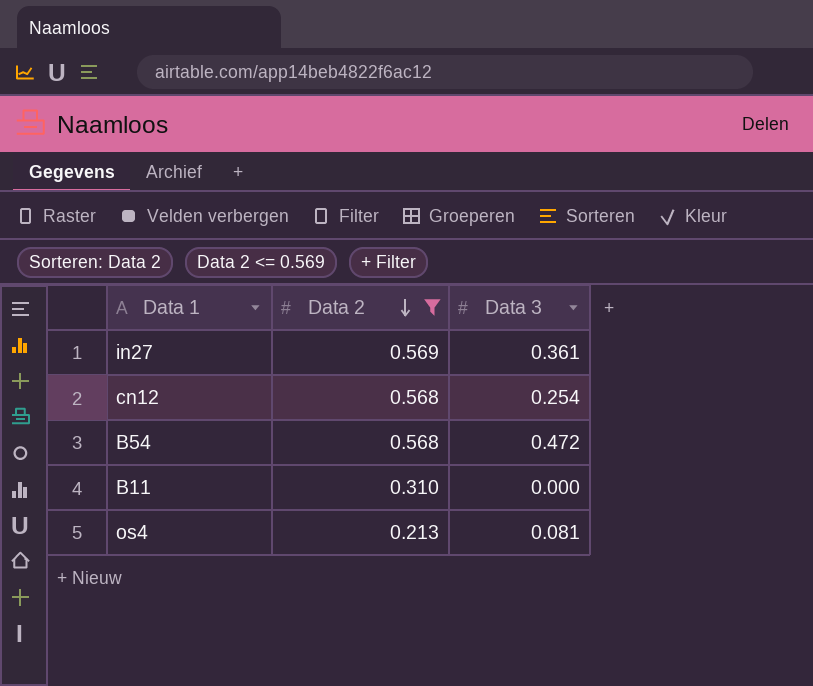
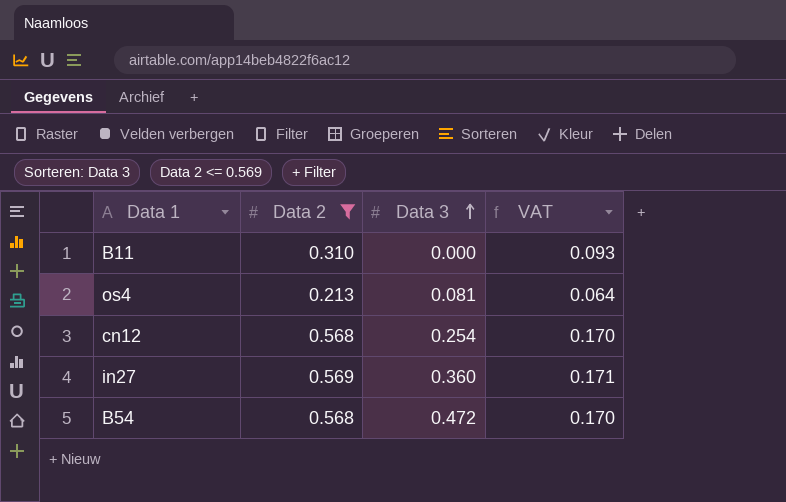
row order: Data 2 descending -> Data 3 ascending
column VAT | formula: none -> [Data 2] * 0.3
in27 | Data 3: 0.361 -> 0.360

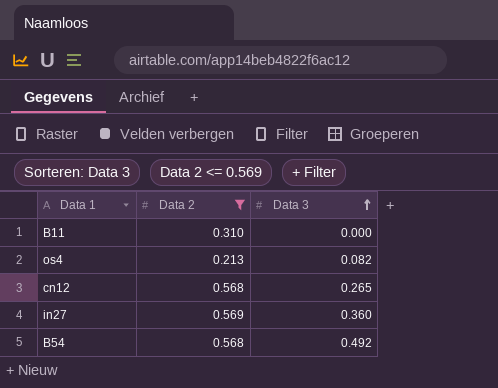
column VAT | formula: [Data 2] * 0.3 -> none
os4 | Data 3: 0.081 -> 0.082
cn12 | Data 3: 0.254 -> 0.265
B54 | Data 3: 0.472 -> 0.492

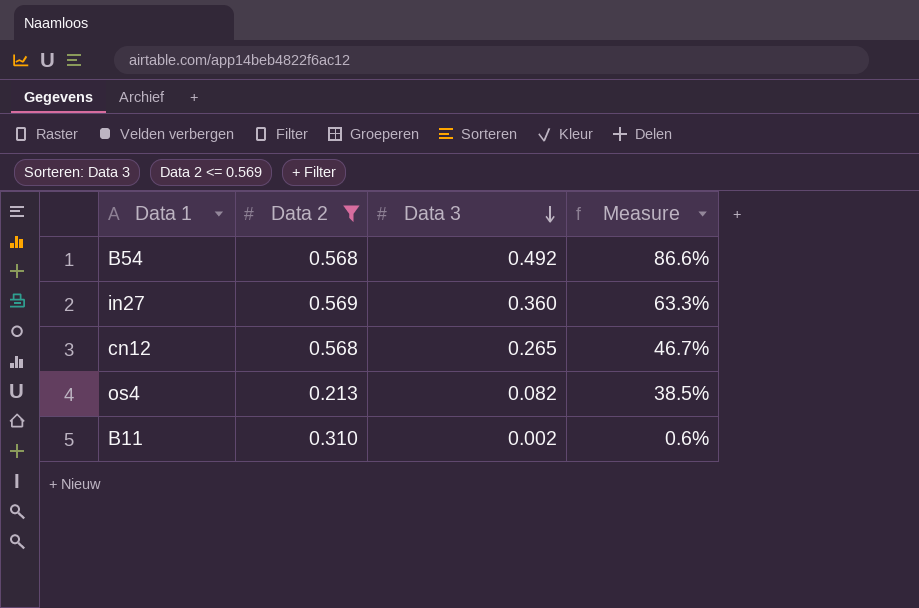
row order: Data 3 ascending -> Data 3 descending
column Measure | formula: none -> [Data 3] / [Data 2]
B11 | Data 3: 0.000 -> 0.002

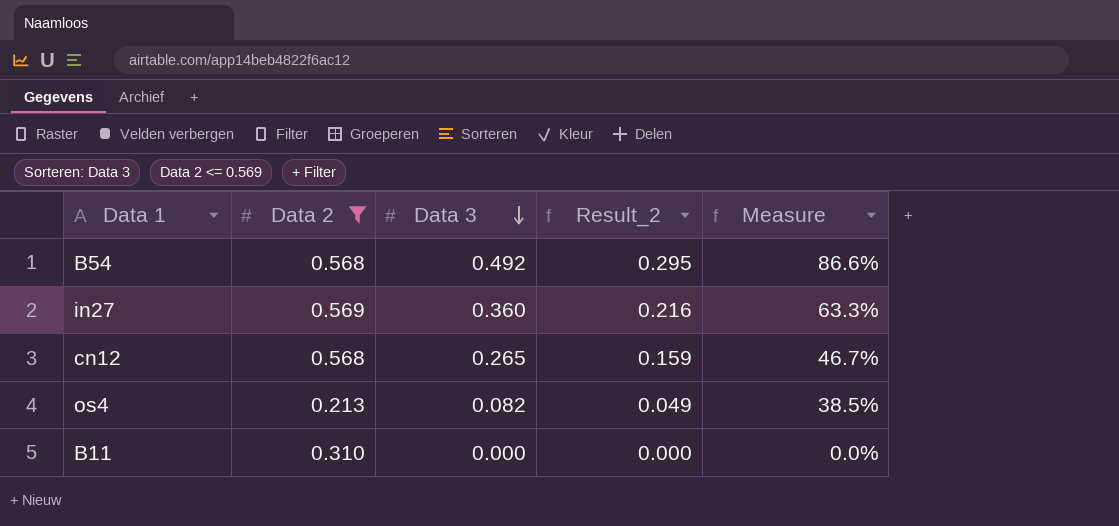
column Result_2 | formula: none -> [Data 3] * 0.6
B11 | Data 3: 0.002 -> 0.000
B11 | Measure: 0.6% -> 0.0%

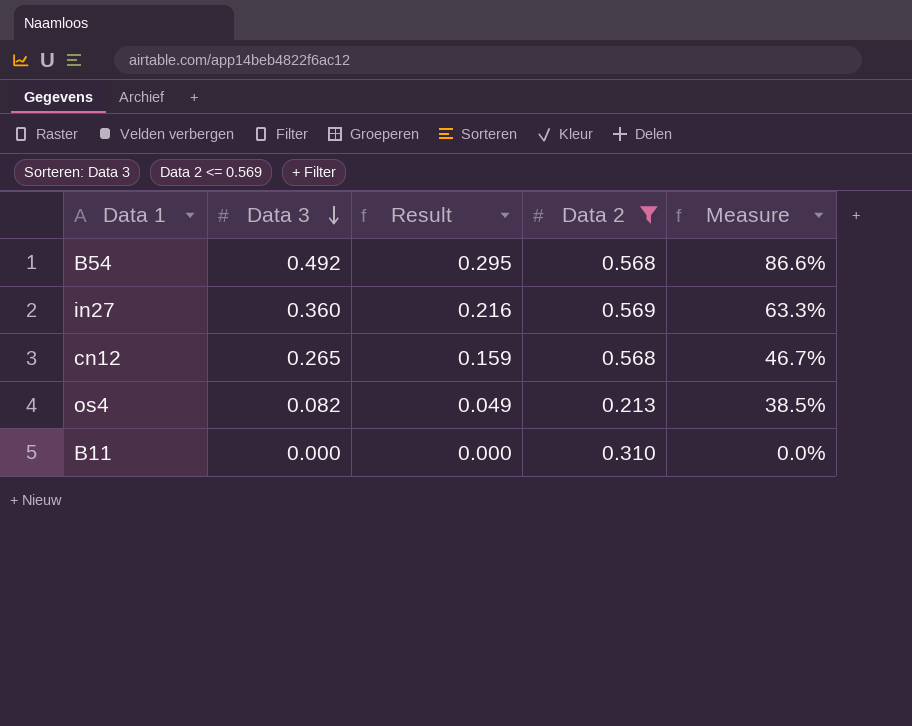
column name: Result_2 -> Result
column Data 2 | position: 2 -> 4

